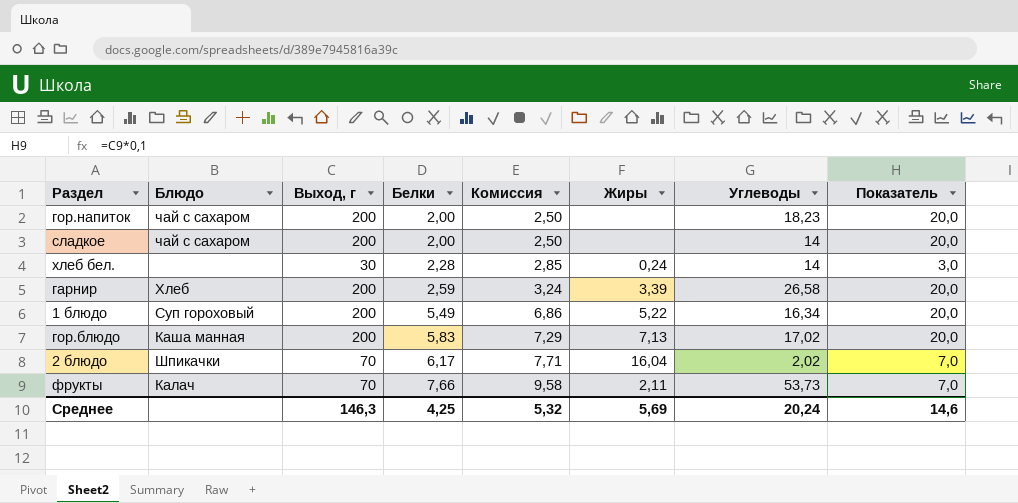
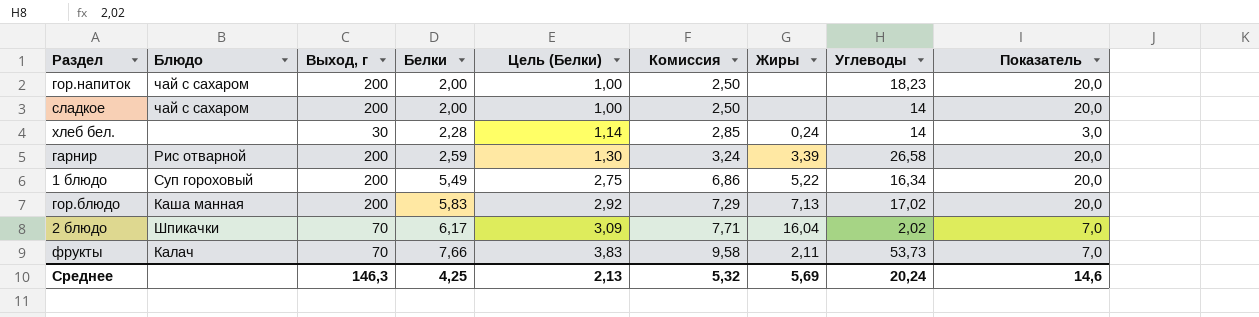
column Цель (Белки) | formula: none -> [Белки] * 0,5
гарнир | Блюдо: Хлеб -> Рис отварной

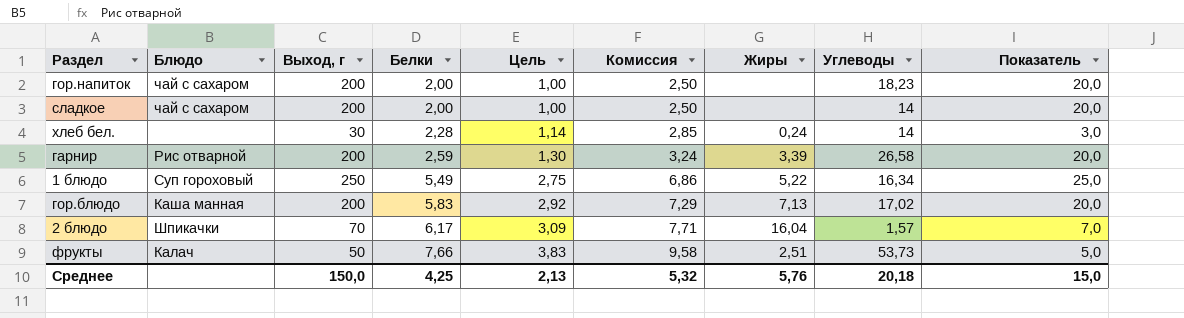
column name: Цель (Белки) -> Цель
1 блюдо | Выход, г: 200 -> 250
1 блюдо | Показатель: 20,0 -> 25,0
2 блюдо | Углеводы: 2,02 -> 1,57
фрукты | Выход, г: 70 -> 50
фрукты | Жиры: 2,11 -> 2,51
фрукты | Показатель: 7,0 -> 5,0
Среднее | Выход, г: 146,3 -> 150,0
Среднее | Жиры: 5,69 -> 5,76
Среднее | Углеводы: 20,24 -> 20,18
Среднее | Показатель: 14,6 -> 15,0

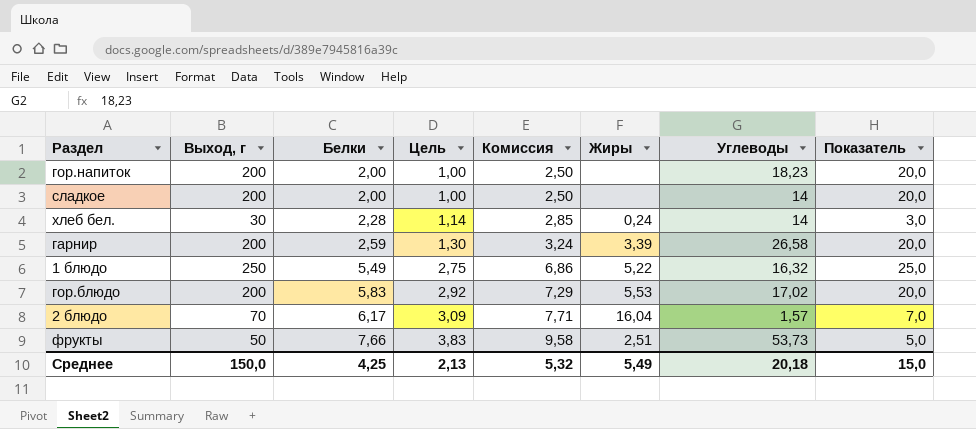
column Блюдо | position: 2 -> none
1 блюдо | Углеводы: 16,34 -> 16,32
гор.блюдо | Жиры: 7,13 -> 5,53
Среднее | Жиры: 5,76 -> 5,49

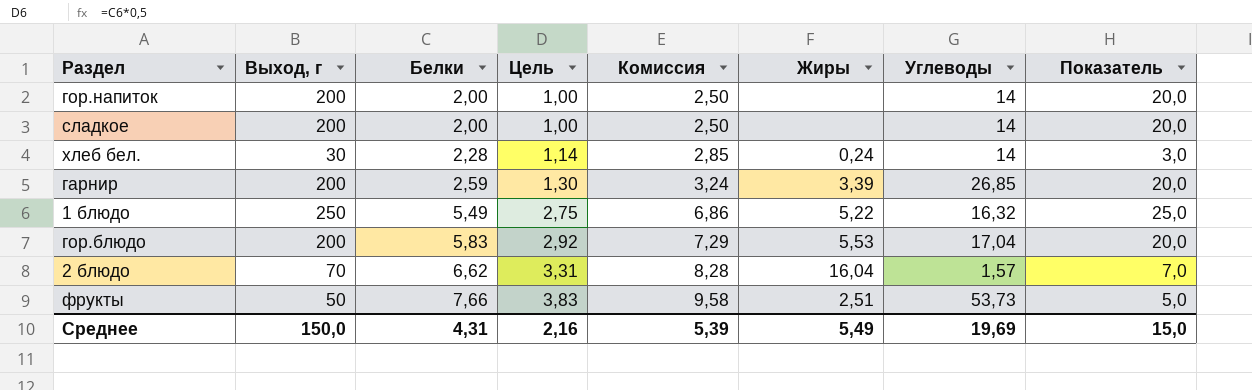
гор.напиток | Углеводы: 18,23 -> 14
гарнир | Углеводы: 26,58 -> 26,85
гор.блюдо | Углеводы: 17,02 -> 17,04
2 блюдо | Белки: 6,17 -> 6,62
2 блюдо | Цель: 3,09 -> 3,31
2 блюдо | Комиссия: 7,71 -> 8,28
Среднее | Белки: 4,25 -> 4,31
Среднее | Цель: 2,13 -> 2,16
Среднее | Комиссия: 5,32 -> 5,39
Среднее | Углеводы: 20,18 -> 19,69

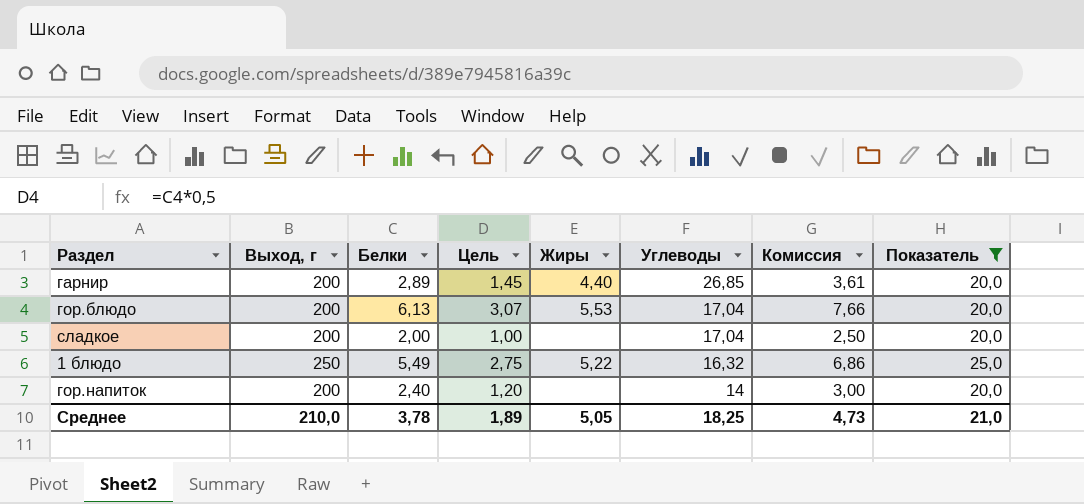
filter: none -> Показатель >= 20,0
row order: Белки ascending -> Углеводы descending
column Комиссия | position: 5 -> 7
гарнир | Белки: 2,59 -> 2,89
гарнир | Цель: 1,30 -> 1,45
гарнир | Жиры: 3,39 -> 4,40
гарнир | Комиссия: 3,24 -> 3,61
гор.блюдо | Белки: 5,83 -> 6,13
гор.блюдо | Цель: 2,92 -> 3,07
гор.блюдо | Комиссия: 7,29 -> 7,66
сладкое | Углеводы: 14 -> 17,04
гор.напиток | Белки: 2,00 -> 2,40
гор.напиток | Цель: 1,00 -> 1,20
гор.напиток | Комиссия: 2,50 -> 3,00
Среднее | Выход, г: 150,0 -> 210,0
Среднее | Белки: 4,31 -> 3,78
Среднее | Цель: 2,16 -> 1,89
Среднее | Жиры: 5,49 -> 5,05
Среднее | Углеводы: 19,69 -> 18,25
Среднее | Комиссия: 5,39 -> 4,73
Среднее | Показатель: 15,0 -> 21,0

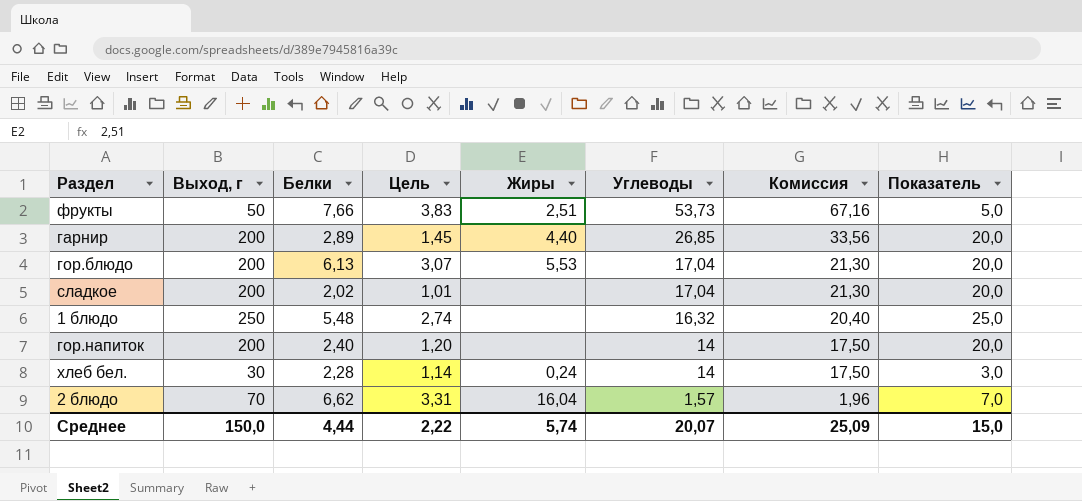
filter: Показатель >= 20,0 -> none
column Комиссия | formula: [Белки] * 1,25 -> [Углеводы] * 1,25
сладкое | Белки: 2,00 -> 2,02
сладкое | Цель: 1,00 -> 1,01
1 блюдо | Белки: 5,49 -> 5,48
1 блюдо | Цель: 2,75 -> 2,74
1 блюдо | Жиры: 5,22 -> none
Среднее | Выход, г: 210,0 -> 150,0
Среднее | Белки: 3,78 -> 4,44
Среднее | Цель: 1,89 -> 2,22
Среднее | Жиры: 5,05 -> 5,74
Среднее | Углеводы: 18,25 -> 20,07
Среднее | Комиссия: 4,73 -> 25,09
Среднее | Показатель: 21,0 -> 15,0

